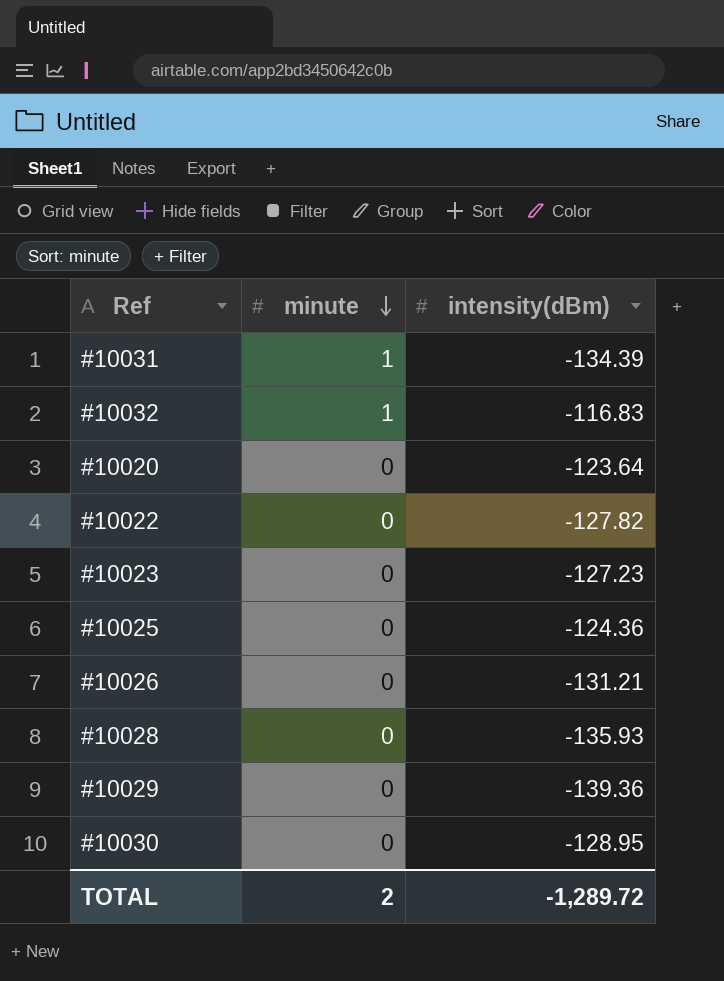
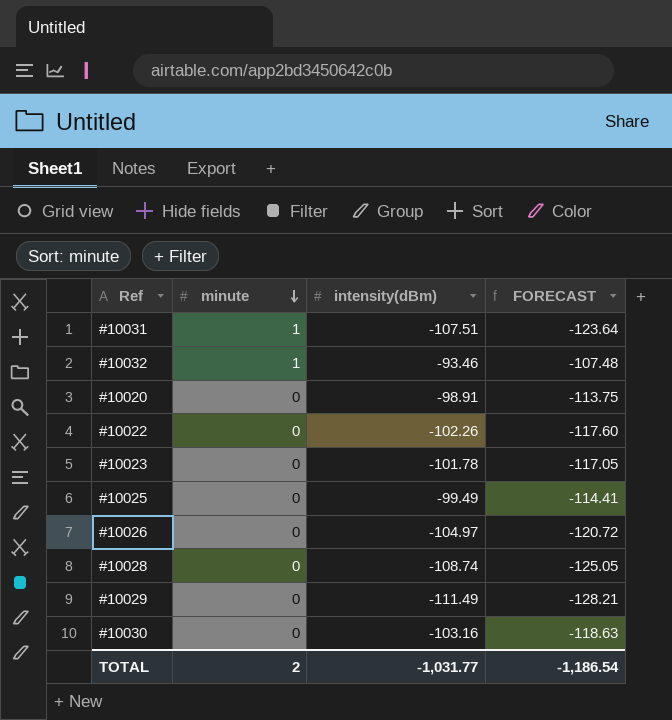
column FORECAST | formula: none -> [intensity(dBm)] * 1.15
#10031 | intensity(dBm): -134.39 -> -107.51
#10032 | intensity(dBm): -116.83 -> -93.46
#10020 | intensity(dBm): -123.64 -> -98.91
#10022 | intensity(dBm): -127.82 -> -102.26
#10023 | intensity(dBm): -127.23 -> -101.78
#10025 | intensity(dBm): -124.36 -> -99.49
#10026 | intensity(dBm): -131.21 -> -104.97
#10028 | intensity(dBm): -135.93 -> -108.74
#10029 | intensity(dBm): -139.36 -> -111.49
#10030 | intensity(dBm): -128.95 -> -103.16
TOTAL | intensity(dBm): -1,289.72 -> -1,031.77

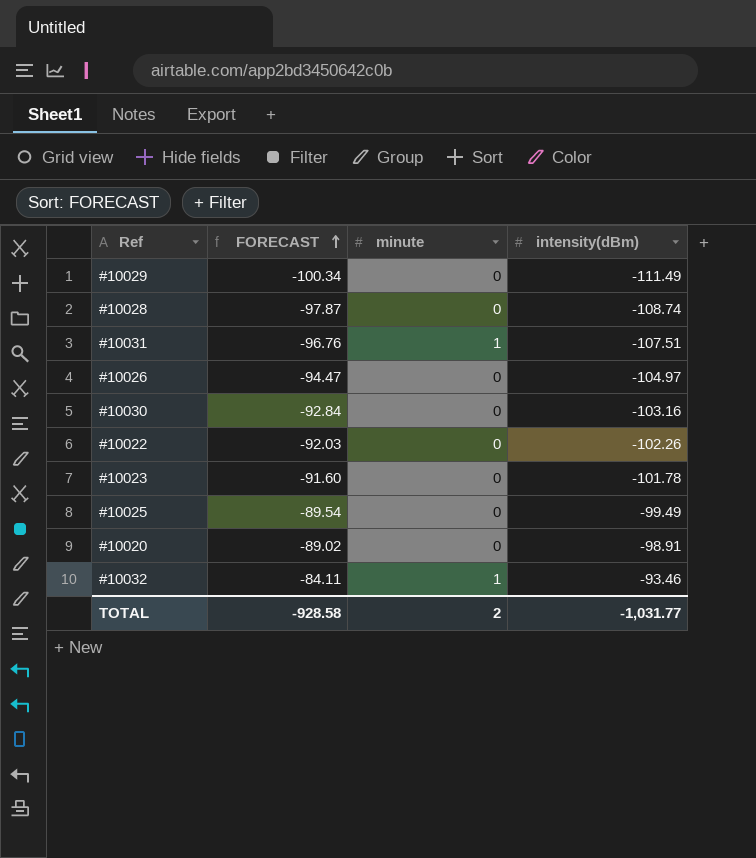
row order: minute descending -> FORECAST ascending
column FORECAST | formula: [intensity(dBm)] * 1.15 -> [intensity(dBm)] * 0.9
column FORECAST | position: 4 -> 2
TOTAL | FORECAST: -1,186.54 -> -928.58

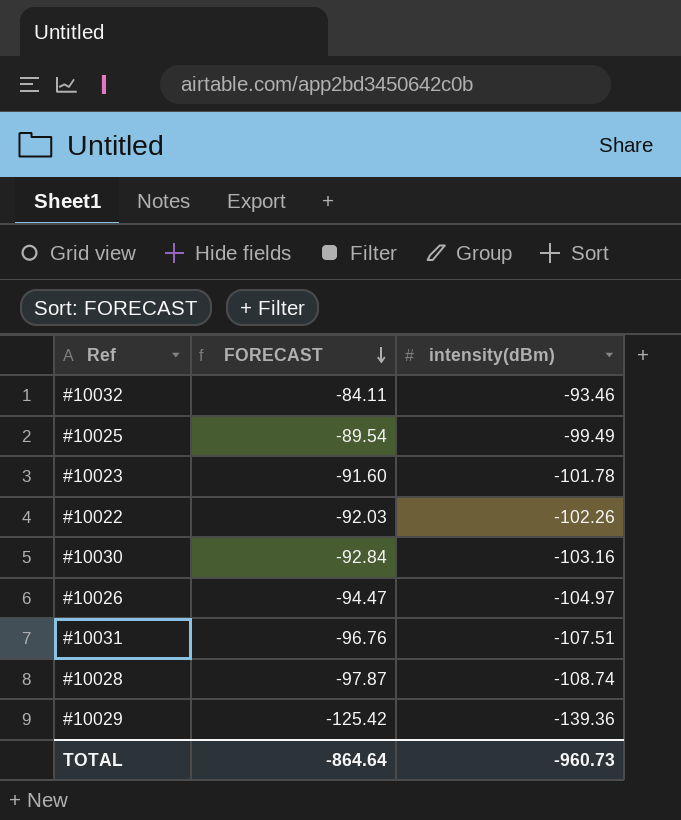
row order: FORECAST ascending -> FORECAST descending
column minute | position: 3 -> none
row #10020: -89.02 | 0 | -98.91 -> none
#10029 | FORECAST: -100.34 -> -125.42
#10029 | intensity(dBm): -111.49 -> -139.36
TOTAL | FORECAST: -928.58 -> -864.64
TOTAL | intensity(dBm): -1,031.77 -> -960.73

